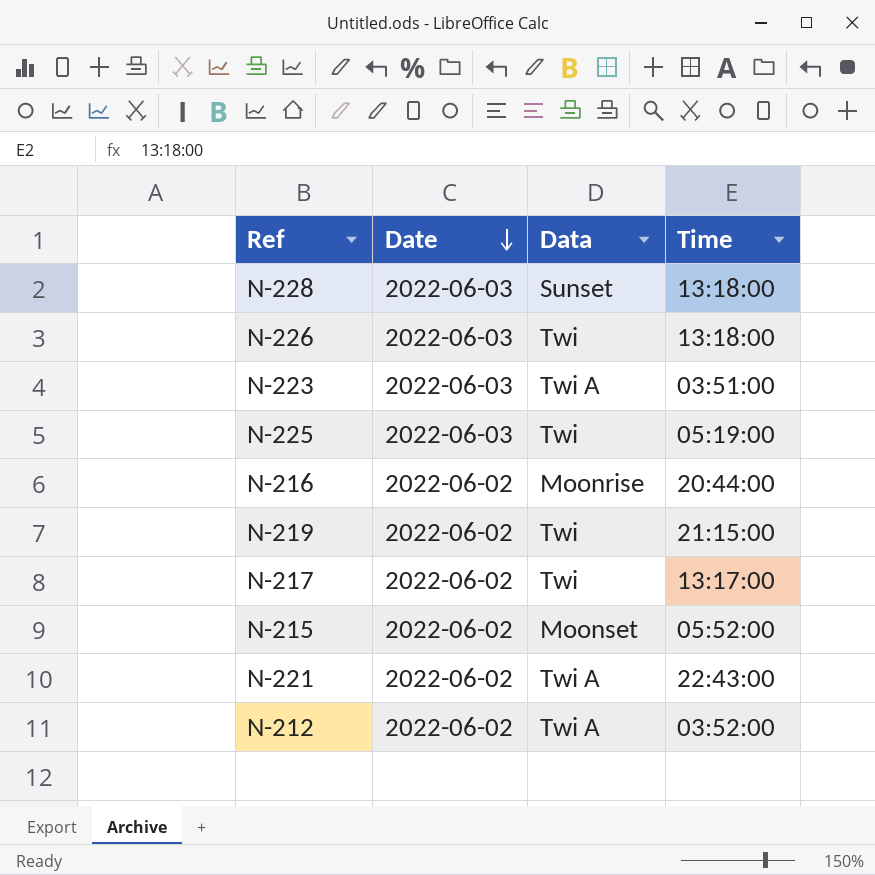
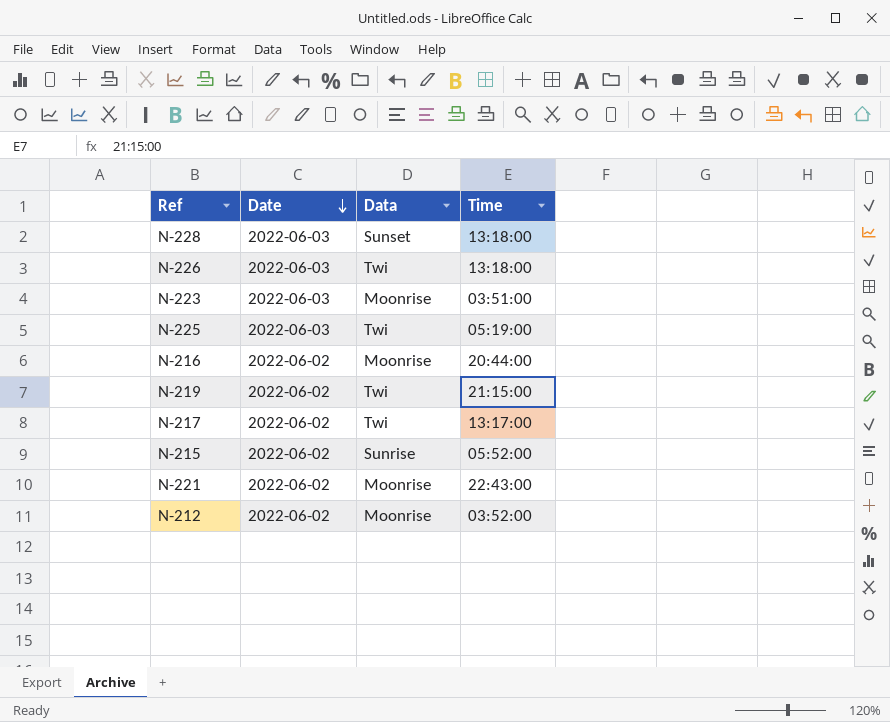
N-223 | Data: Twi A -> Moonrise
N-215 | Data: Moonset -> Sunrise
N-221 | Data: Twi A -> Moonrise
N-212 | Data: Twi A -> Moonrise

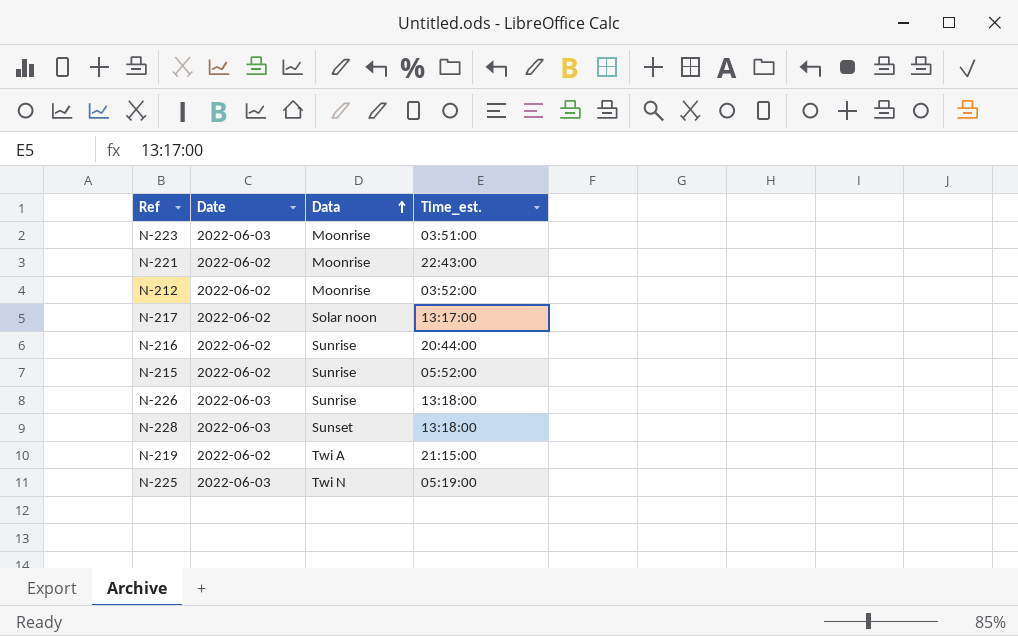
row order: Date descending -> Data ascending
column name: Time -> Time_est.
N-217 | Data: Twi -> Solar noon
N-216 | Data: Moonrise -> Sunrise
N-226 | Data: Twi -> Sunrise
N-219 | Data: Twi -> Twi A
N-225 | Data: Twi -> Twi N

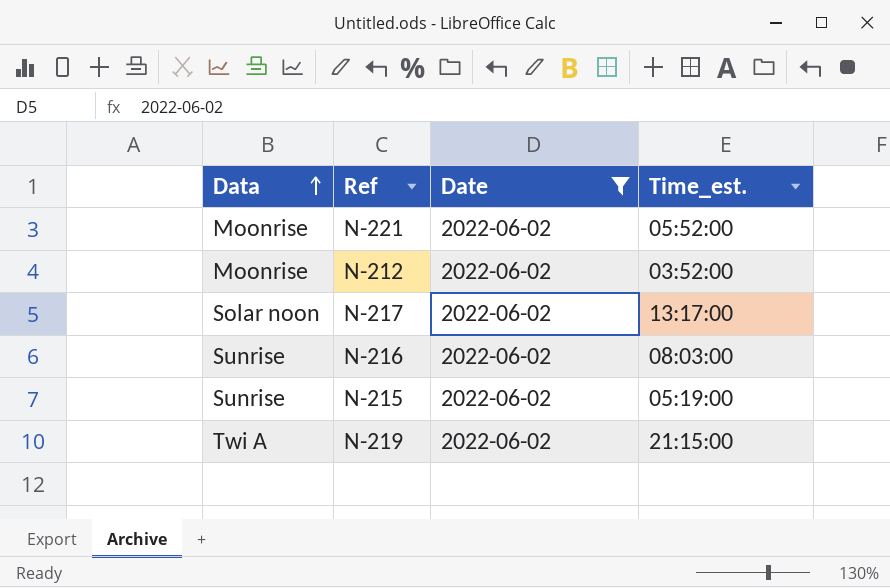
filter: none -> Date = 2022-06-02
column Data | position: 3 -> 1
N-221 | Time_est.: 22:43:00 -> 05:52:00
N-216 | Time_est.: 20:44:00 -> 08:03:00
N-215 | Time_est.: 05:52:00 -> 05:19:00

